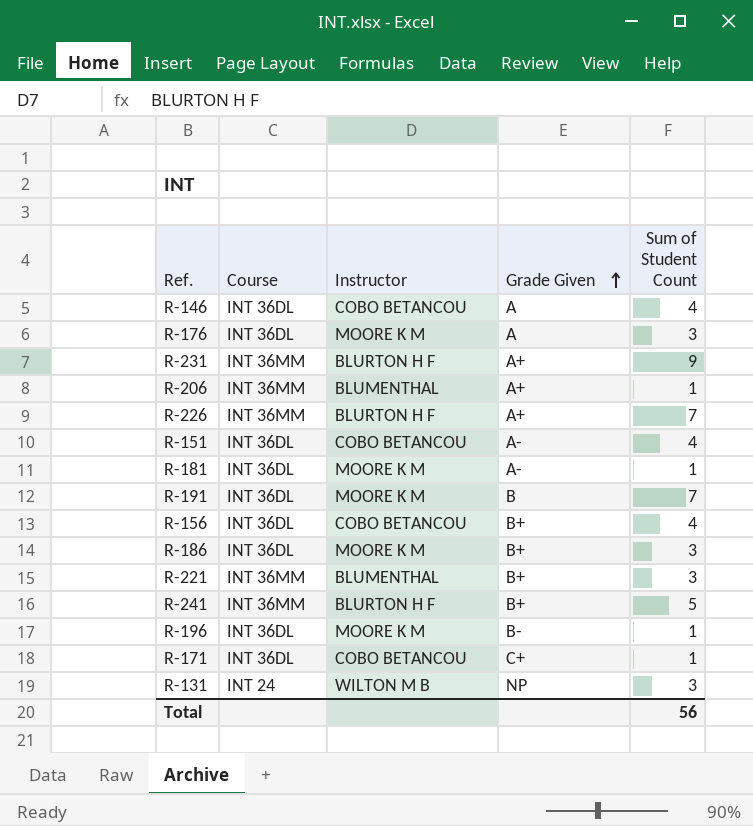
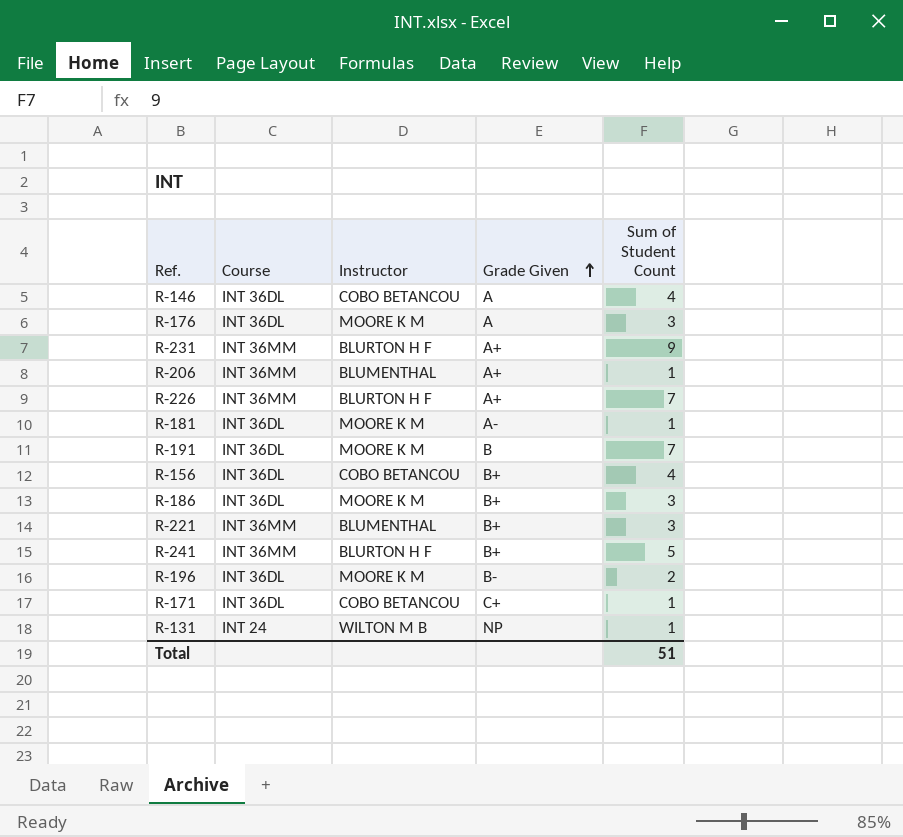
row R-151: INT 36DL | COBO BETANCOU | A- | 4 -> none
R-196 | Sum of Student Count: 1 -> 2
R-131 | Sum of Student Count: 3 -> 1
Total | Sum of Student Count: 56 -> 51

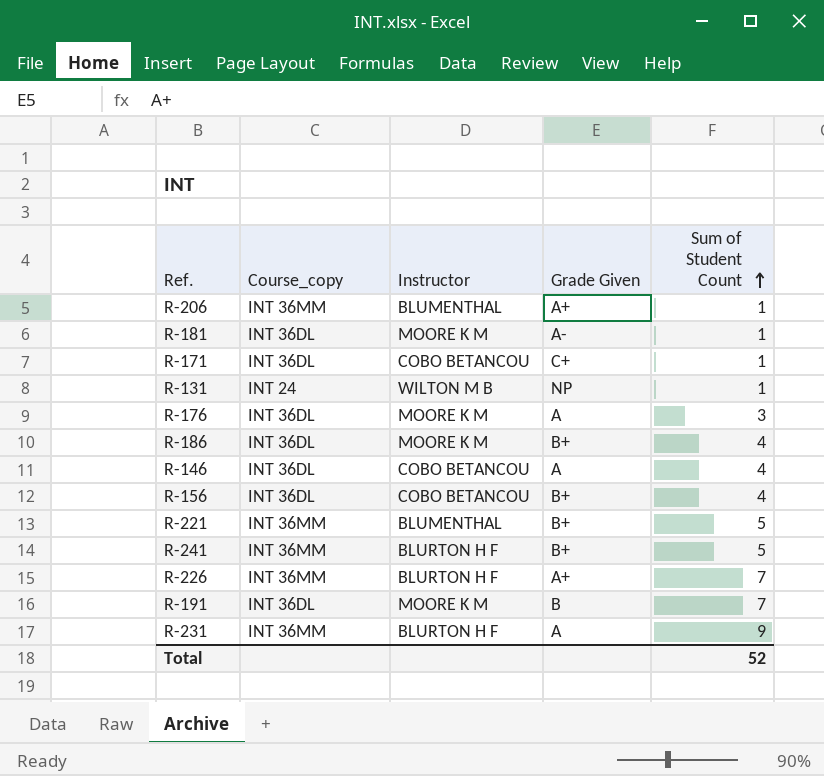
row order: Grade Given ascending -> Sum of Student Count ascending
column name: Course -> Course_copy
row R-196: INT 36DL | MOORE K M | B- | 2 -> none
R-186 | Sum of Student Count: 3 -> 4
R-221 | Sum of Student Count: 3 -> 5
R-231 | Grade Given: A+ -> A
Total | Sum of Student Count: 51 -> 52

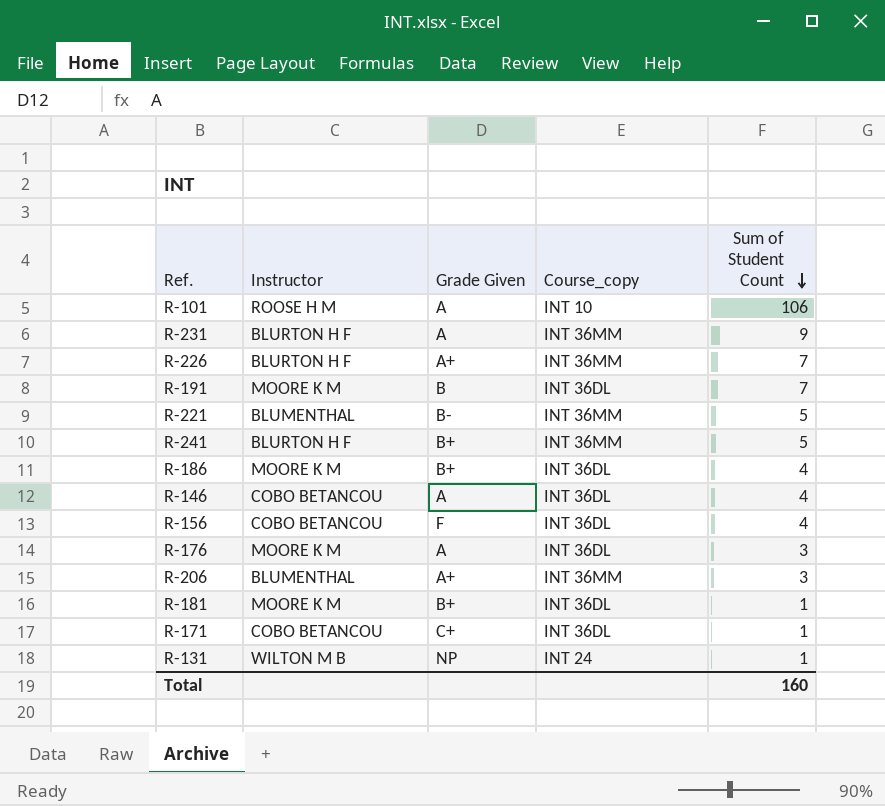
row order: Sum of Student Count ascending -> Sum of Student Count descending
column Course_copy | position: 2 -> 4
row R-101: none -> ROOSE H M | A | INT 10 | 106
R-221 | Grade Given: B+ -> B-
R-156 | Grade Given: B+ -> F
R-206 | Sum of Student Count: 1 -> 3
R-181 | Grade Given: A- -> B+
Total | Sum of Student Count: 52 -> 160

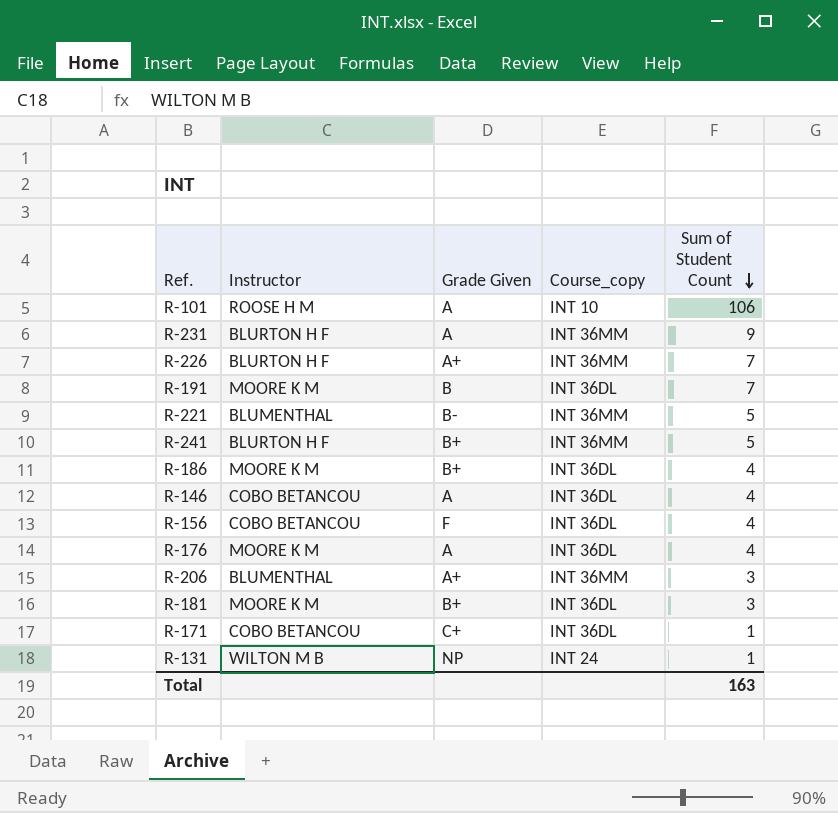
R-176 | Sum of Student Count: 3 -> 4
R-181 | Sum of Student Count: 1 -> 3
Total | Sum of Student Count: 160 -> 163

